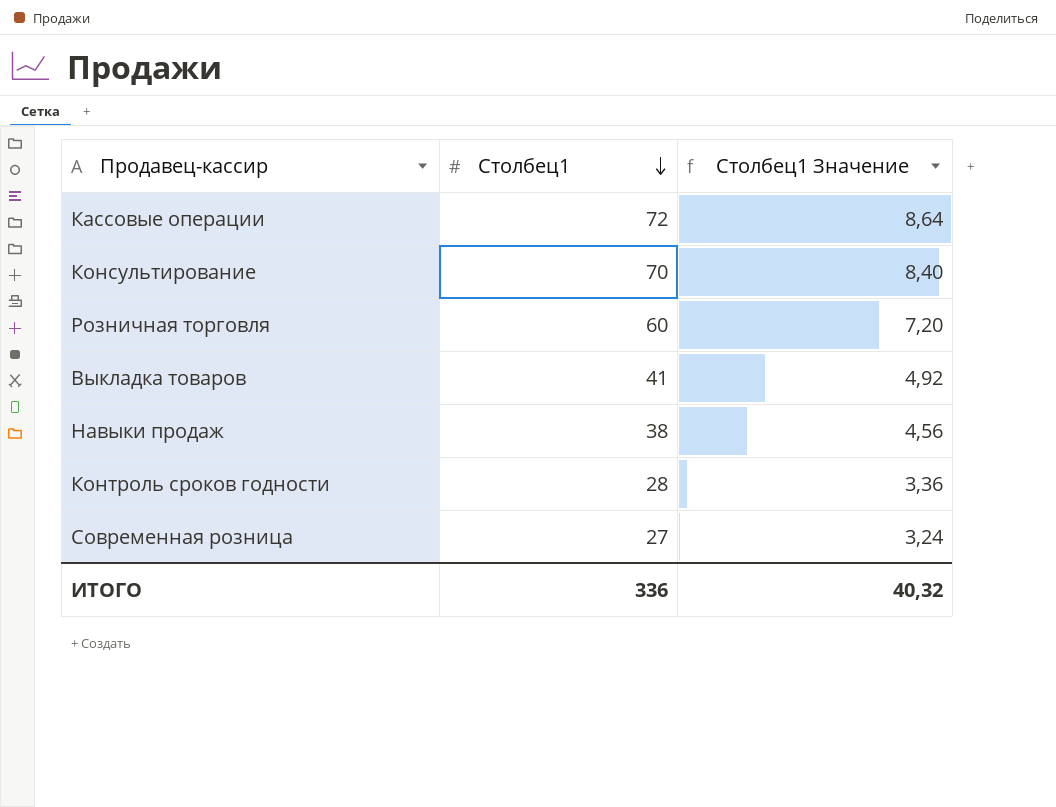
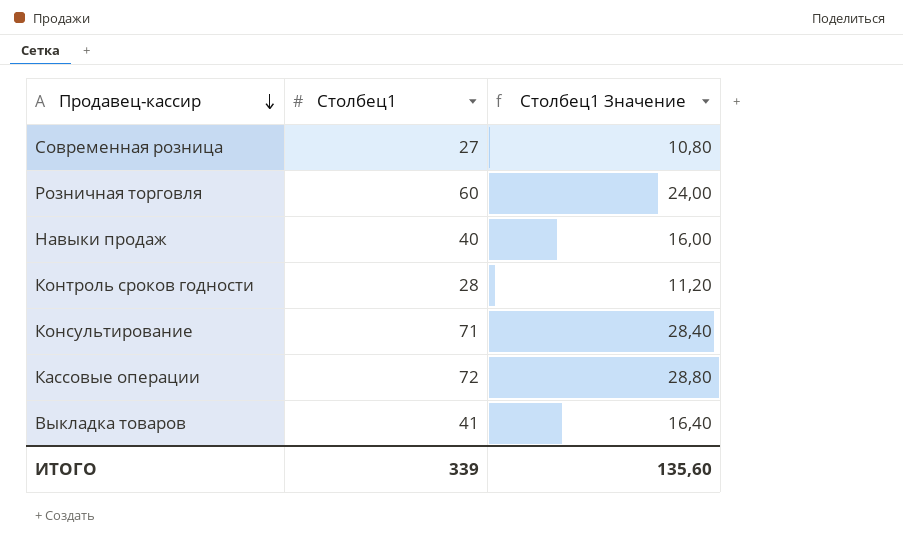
row order: Столбец1 descending -> Продавец-кассир descending
column Столбец1 Значение | formula: [Столбец1] * 0,12 -> [Столбец1] * 0,4
Навыки продаж | Столбец1: 38 -> 40
Консультирование | Столбец1: 70 -> 71
ИТОГО | Столбец1: 336 -> 339
ИТОГО | Столбец1 Значение: 40,32 -> 135,60

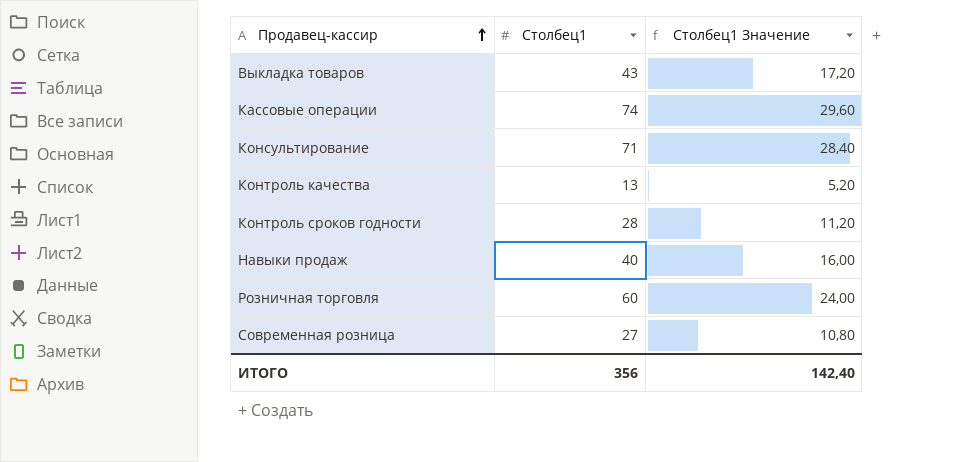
row order: Продавец-кассир descending -> Продавец-кассир ascending
Выкладка товаров | Столбец1: 41 -> 43
Выкладка товаров | Столбец1 Значение: 16,40 -> 17,20
Кассовые операции | Столбец1: 72 -> 74
Кассовые операции | Столбец1 Значение: 28,80 -> 29,60
row Контроль качества: none -> 13 | 5,20
ИТОГО | Столбец1: 339 -> 356
ИТОГО | Столбец1 Значение: 135,60 -> 142,40

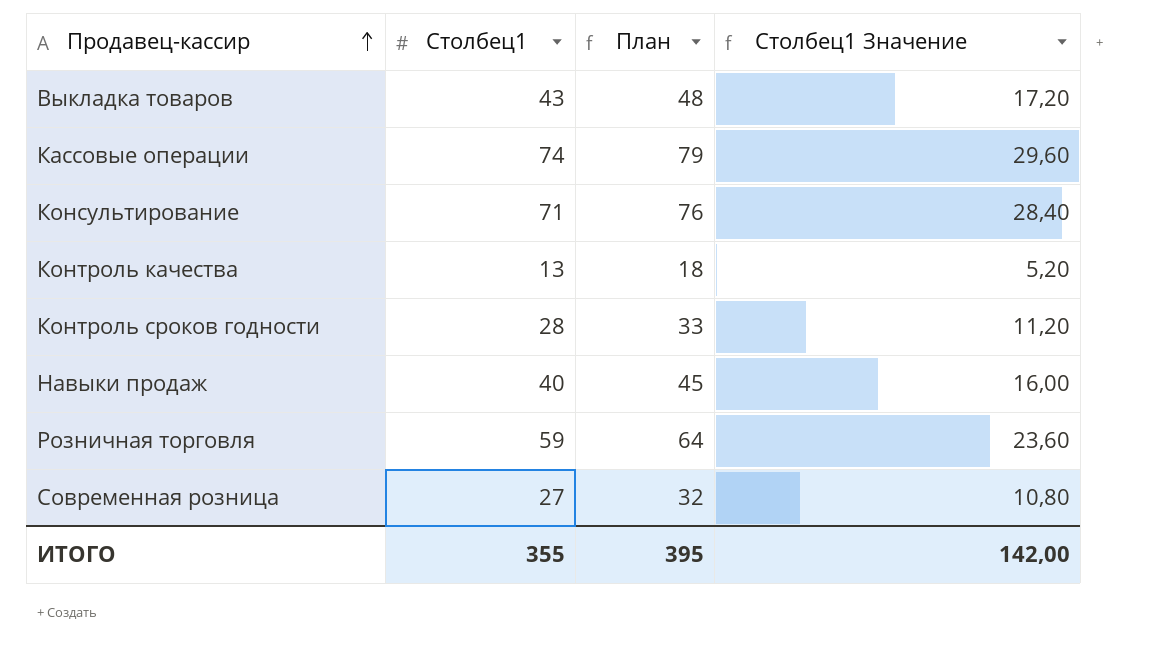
column План | formula: none -> [Столбец1] + 5
Розничная торговля | Столбец1: 60 -> 59
Розничная торговля | Столбец1 Значение: 24,00 -> 23,60
ИТОГО | Столбец1: 356 -> 355
ИТОГО | Столбец1 Значение: 142,40 -> 142,00

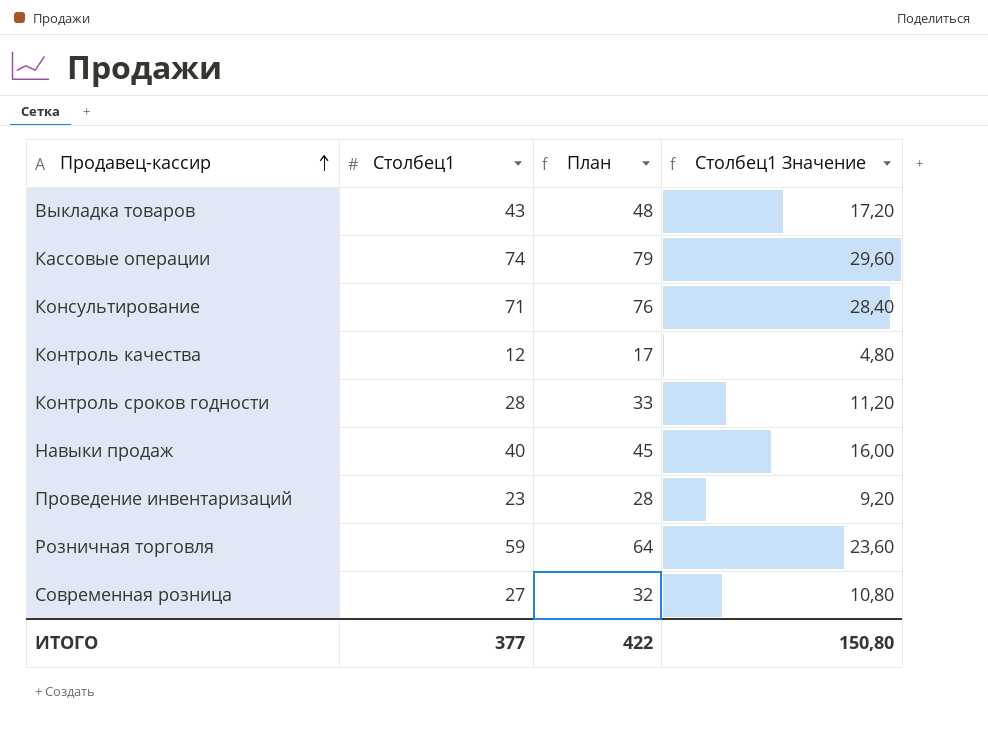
Контроль качества | Столбец1: 13 -> 12
Контроль качества | План: 18 -> 17
Контроль качества | Столбец1 Значение: 5,20 -> 4,80
row Проведение инвентаризаций: none -> 23 | 28 | 9,20
ИТОГО | Столбец1: 355 -> 377
ИТОГО | План: 395 -> 422
ИТОГО | Столбец1 Значение: 142,00 -> 150,80

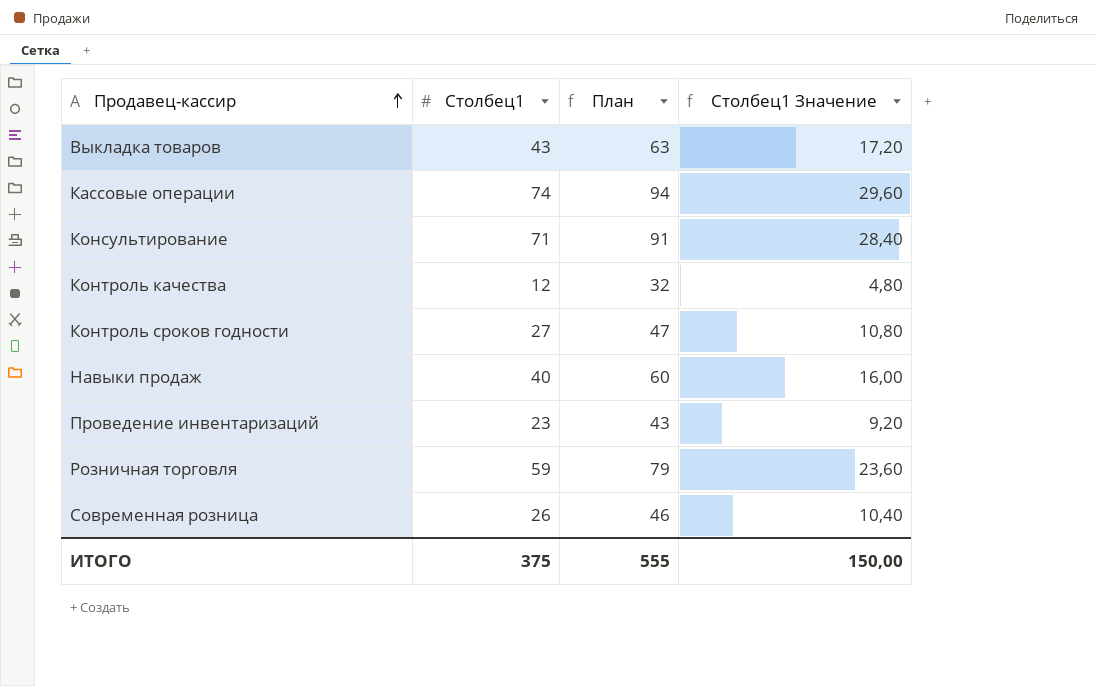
column План | formula: [Столбец1] + 5 -> [Столбец1] + 20
Контроль сроков годности | Столбец1: 28 -> 27
Контроль сроков годности | Столбец1 Значение: 11,20 -> 10,80
Современная розница | Столбец1: 27 -> 26
Современная розница | Столбец1 Значение: 10,80 -> 10,40
ИТОГО | Столбец1: 377 -> 375
ИТОГО | План: 422 -> 555
ИТОГО | Столбец1 Значение: 150,80 -> 150,00

